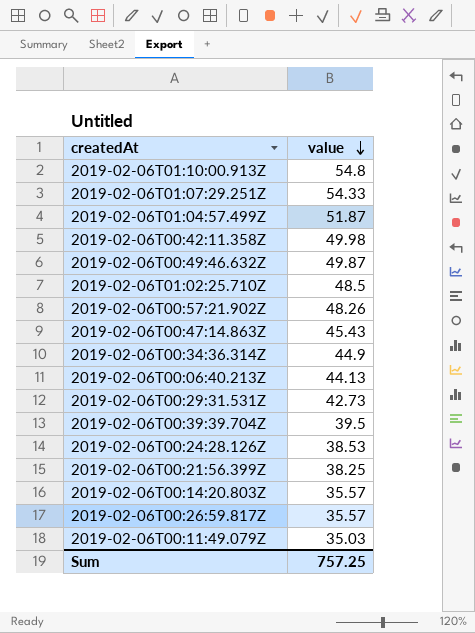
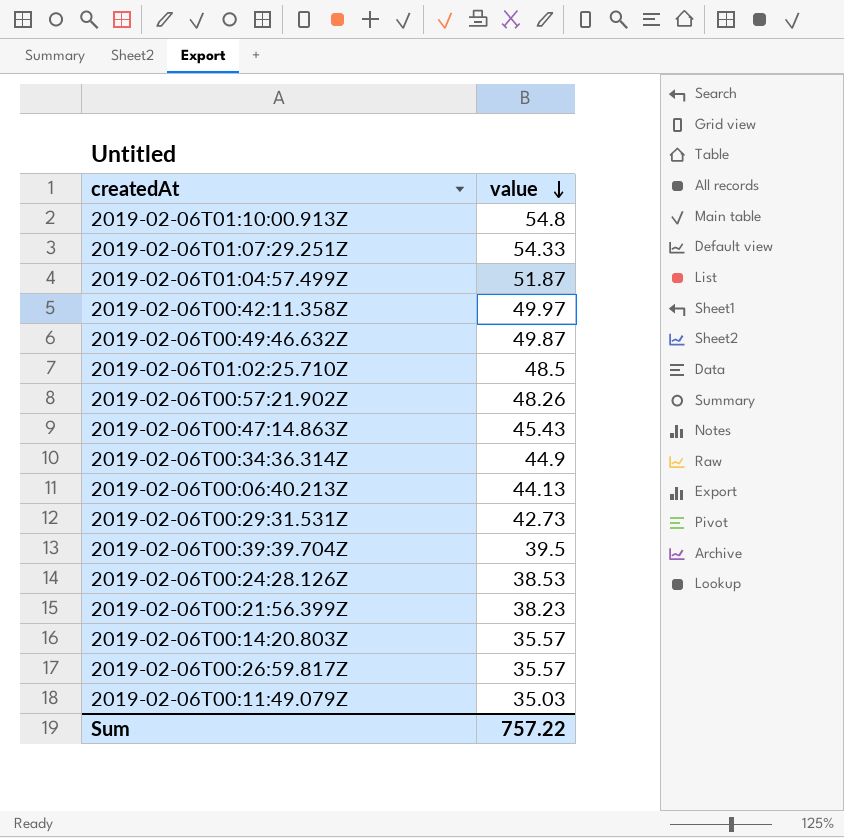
2019-02-06T00:42:11.358Z | value: 49.98 -> 49.97
2019-02-06T00:21:56.399Z | value: 38.25 -> 38.23
Sum | value: 757.25 -> 757.22

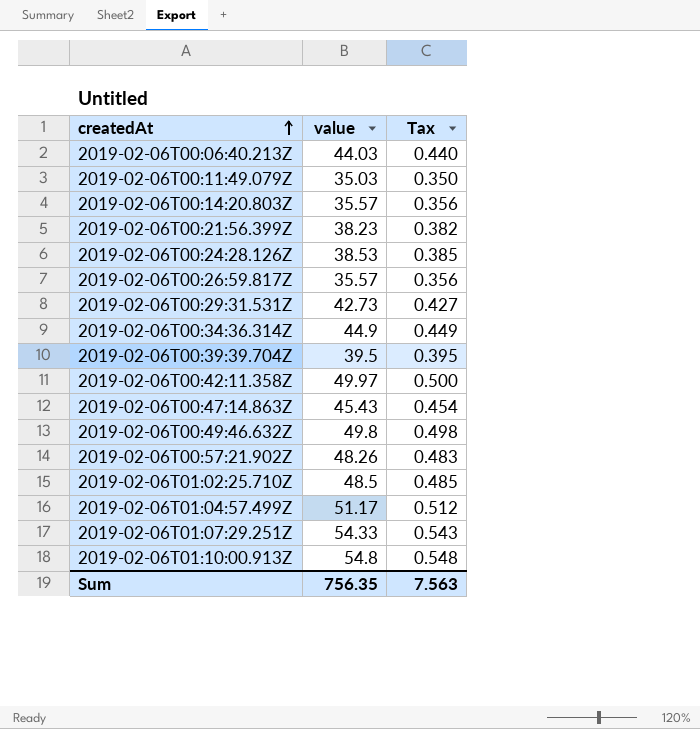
row order: value descending -> createdAt ascending
column Tax | formula: none -> [value] * 0.01
2019-02-06T00:06:40.213Z | value: 44.13 -> 44.03
2019-02-06T00:49:46.632Z | value: 49.87 -> 49.8
2019-02-06T01:04:57.499Z | value: 51.87 -> 51.17
Sum | value: 757.22 -> 756.35

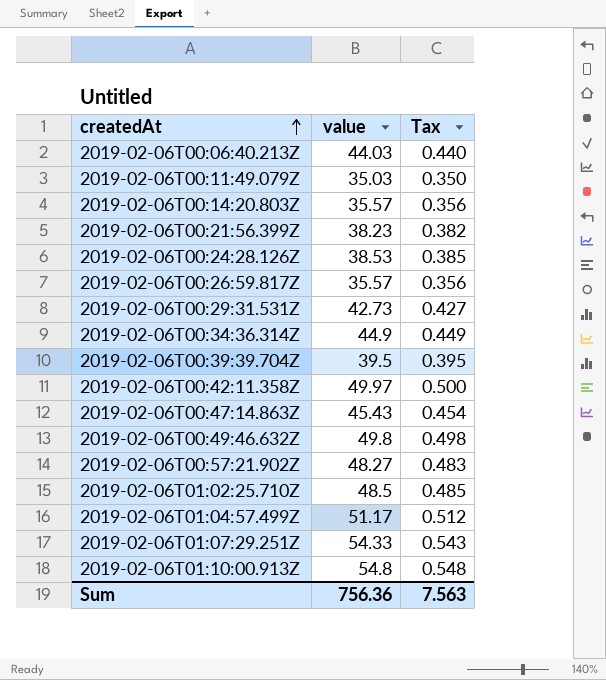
2019-02-06T00:57:21.902Z | value: 48.26 -> 48.27
Sum | value: 756.35 -> 756.36

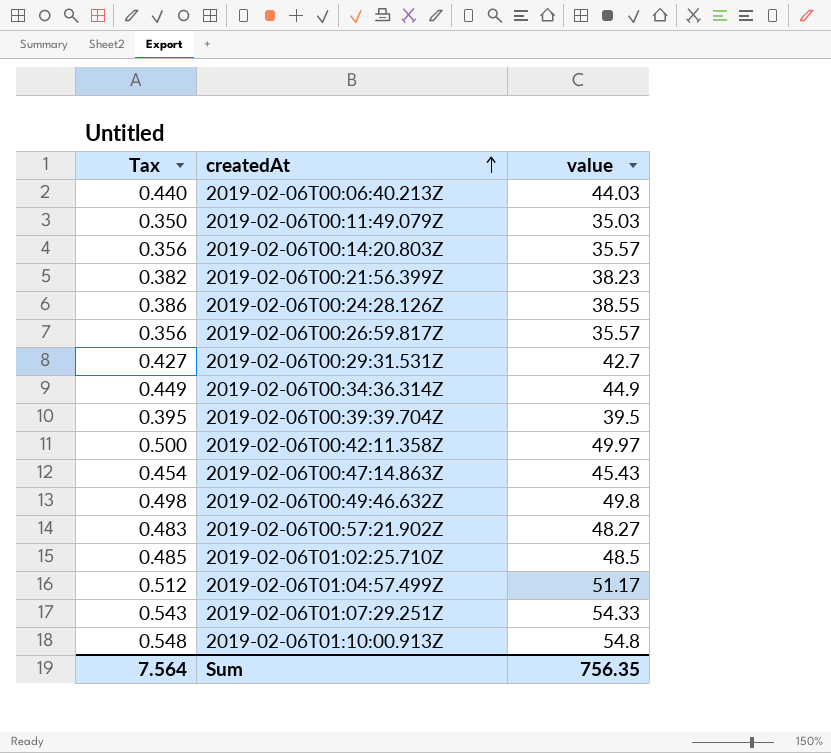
column Tax | position: 3 -> 1
2019-02-06T00:24:28.126Z | Tax: 0.385 -> 0.386
2019-02-06T00:24:28.126Z | value: 38.53 -> 38.55
2019-02-06T00:29:31.531Z | value: 42.73 -> 42.7
Sum | Tax: 7.563 -> 7.564
Sum | value: 756.36 -> 756.35

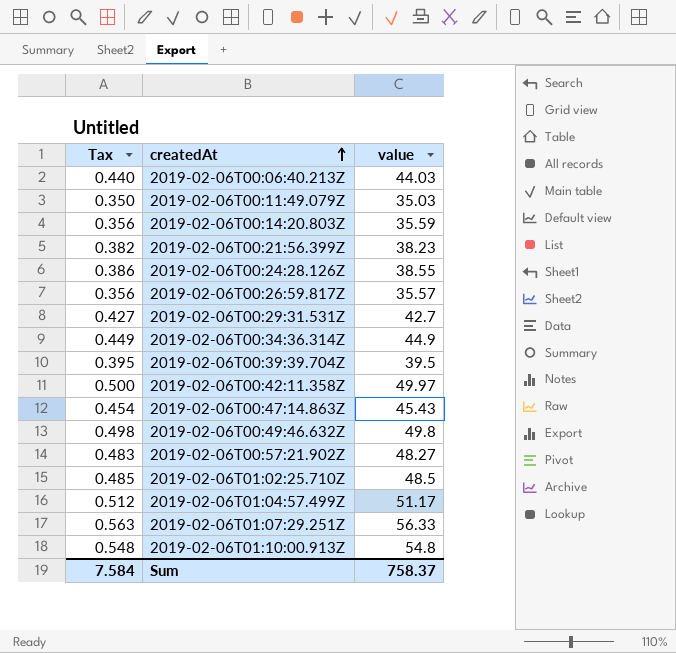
2019-02-06T00:14:20.803Z | value: 35.57 -> 35.59
2019-02-06T01:07:29.251Z | Tax: 0.543 -> 0.563
2019-02-06T01:07:29.251Z | value: 54.33 -> 56.33
Sum | Tax: 7.564 -> 7.584
Sum | value: 756.35 -> 758.37

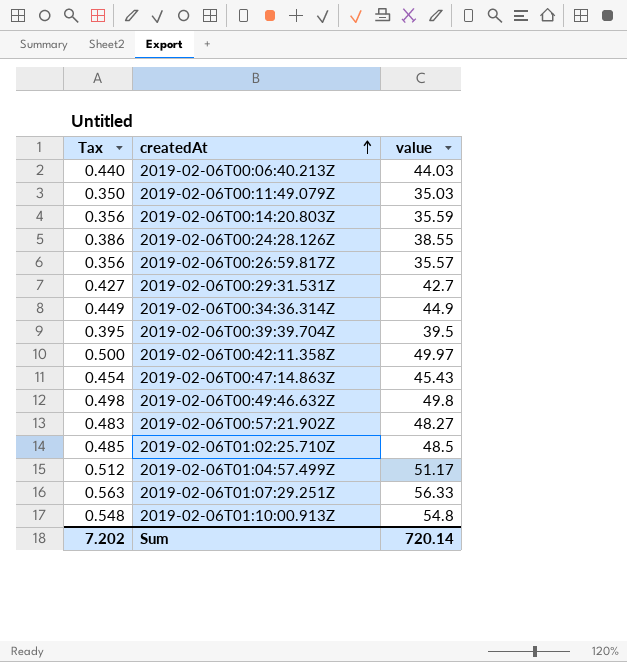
row 2019-02-06T00:21:56.399Z: 0.382 | 38.23 -> none
Sum | Tax: 7.584 -> 7.202
Sum | value: 758.37 -> 720.14

